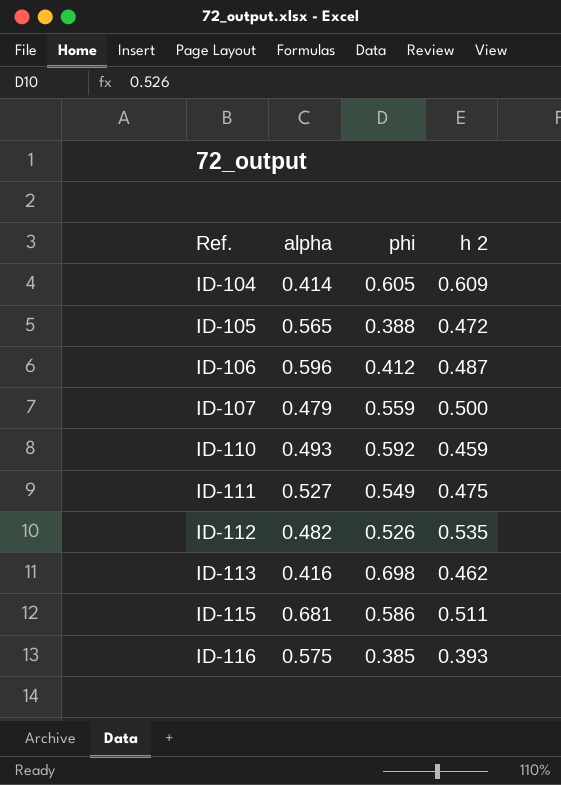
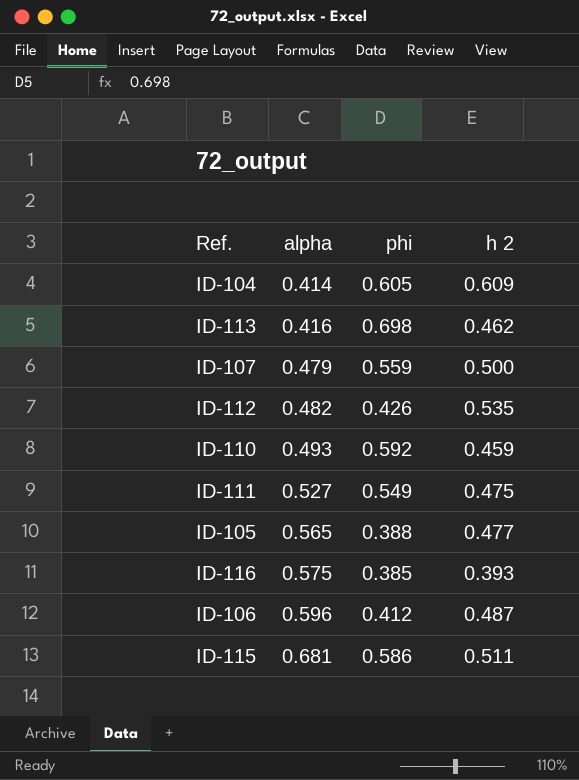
row order: Ref. ascending -> alpha ascending
ID-112 | phi: 0.526 -> 0.426
ID-105 | h 2: 0.472 -> 0.477

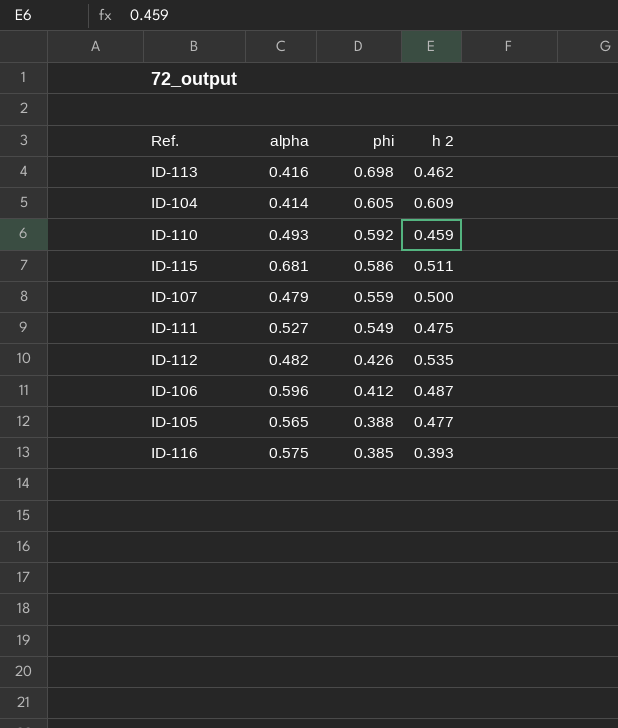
row order: alpha ascending -> phi descending

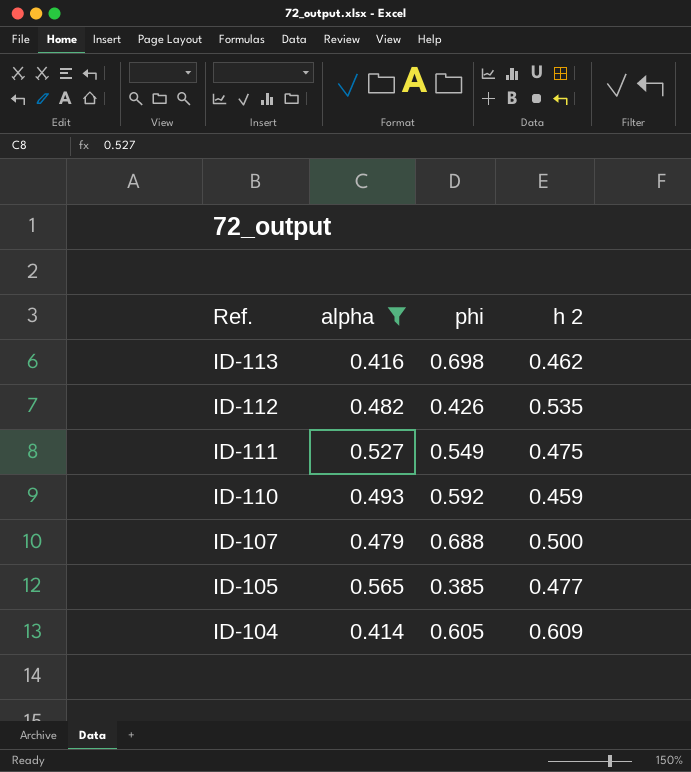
filter: none -> alpha <= 0.565
row order: phi descending -> Ref. descending
ID-107 | phi: 0.559 -> 0.688
ID-105 | phi: 0.388 -> 0.385

